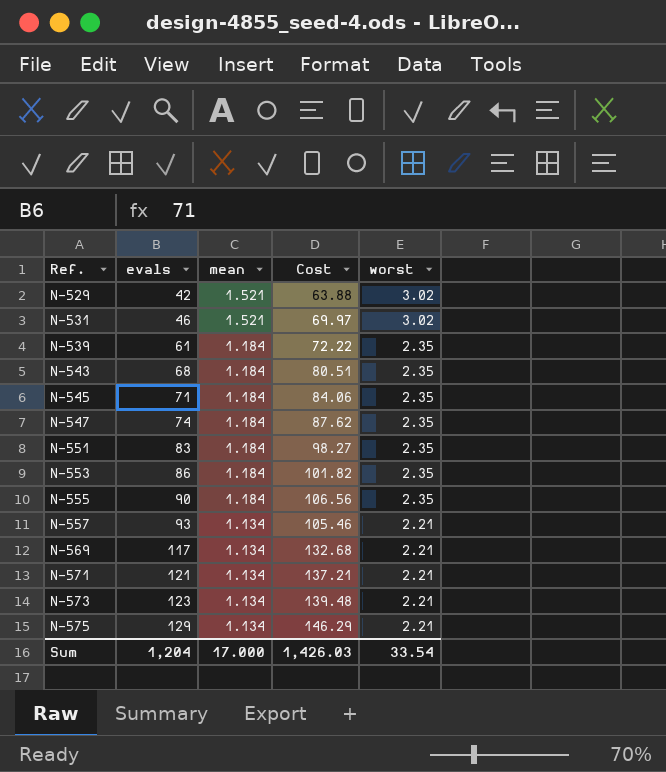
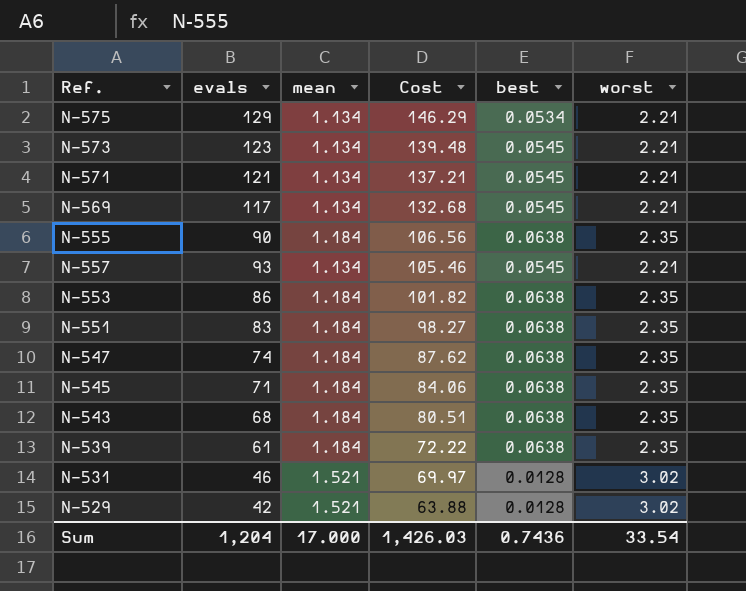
row order: Ref. ascending -> Cost descending
column best | position: none -> 5

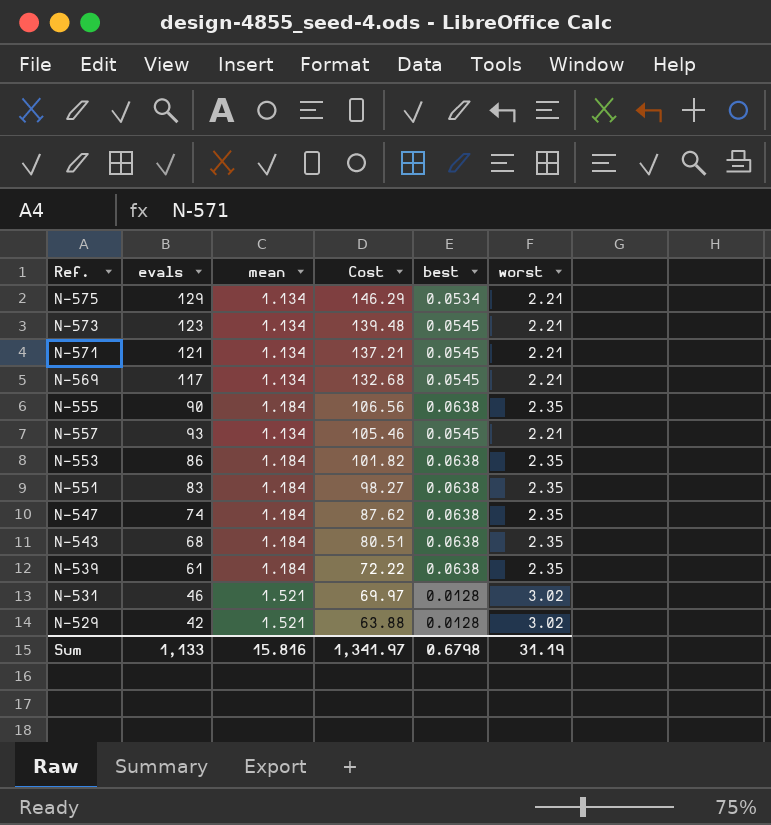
row N-545: 71 | 1.184 | 84.06 | 0.0638 | 2.35 -> none
Sum | evals: 1,204 -> 1,133
Sum | mean: 17.000 -> 15.816
Sum | Cost: 1,426.03 -> 1,341.97
Sum | best: 0.7436 -> 0.6798
Sum | worst: 33.54 -> 31.19

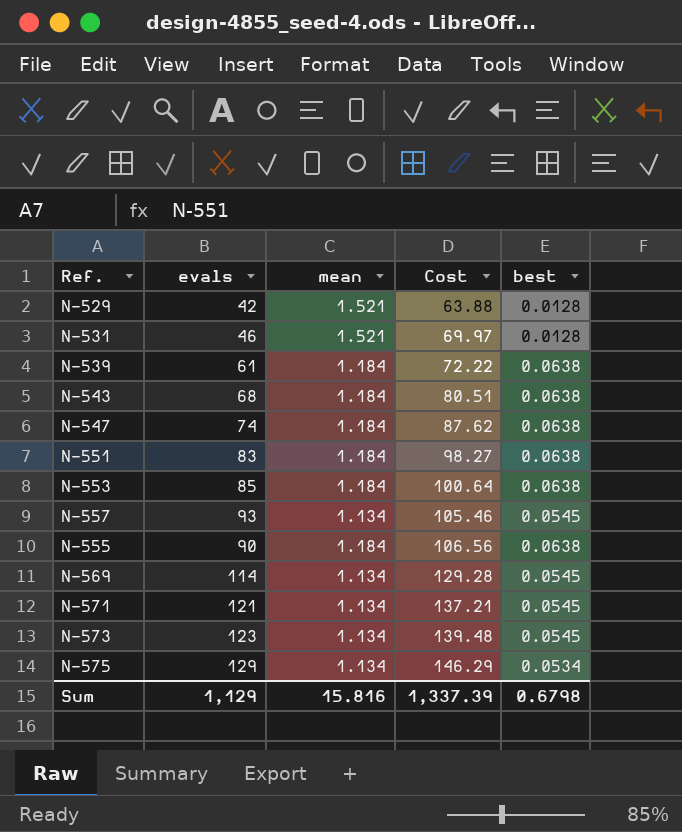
row order: Cost descending -> Cost ascending
column worst | position: 6 -> none
N-553 | evals: 86 -> 85
N-553 | Cost: 101.82 -> 100.64
N-569 | evals: 117 -> 114
N-569 | Cost: 132.68 -> 129.28
Sum | evals: 1,133 -> 1,129
Sum | Cost: 1,341.97 -> 1,337.39

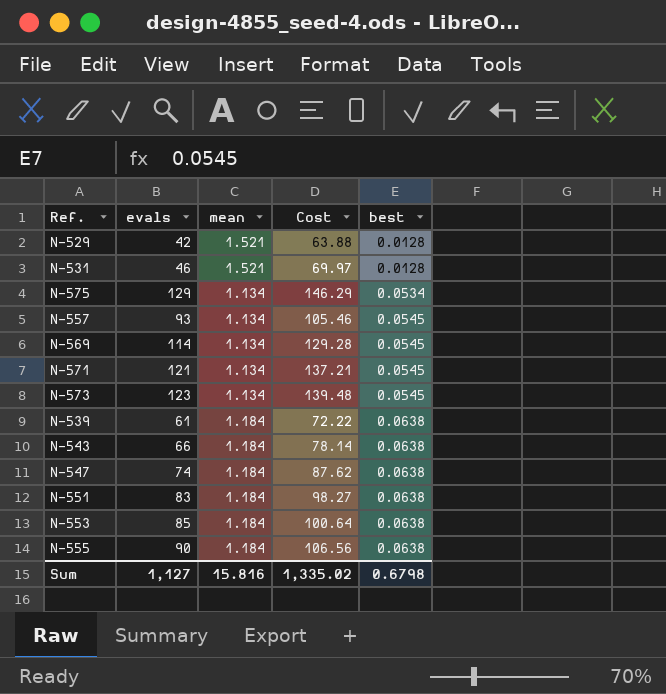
row order: Cost ascending -> best ascending
N-543 | evals: 68 -> 66
N-543 | Cost: 80.51 -> 78.14
Sum | evals: 1,129 -> 1,127
Sum | Cost: 1,337.39 -> 1,335.02

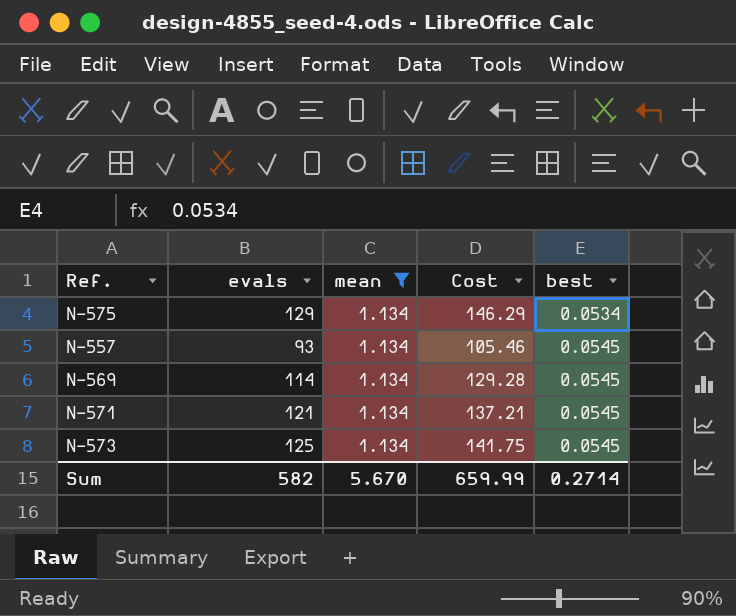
filter: none -> mean = 1.134
N-573 | evals: 123 -> 125
N-573 | Cost: 139.48 -> 141.75
Sum | evals: 1,127 -> 582
Sum | mean: 15.816 -> 5.670
Sum | Cost: 1,335.02 -> 659.99
Sum | best: 0.6798 -> 0.2714

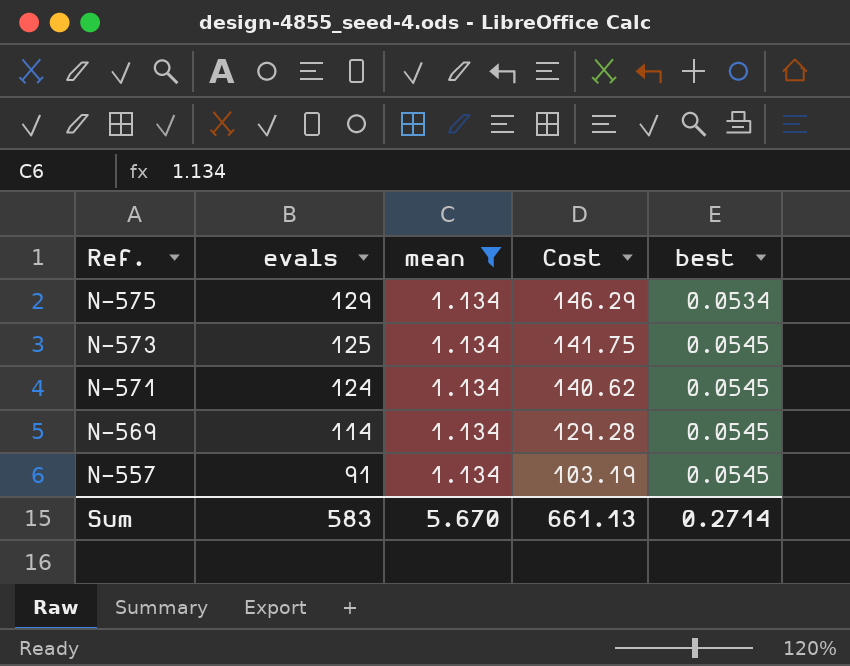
row order: best ascending -> Ref. descending
N-571 | evals: 121 -> 124
N-571 | Cost: 137.21 -> 140.62
N-557 | evals: 93 -> 91
N-557 | Cost: 105.46 -> 103.19
Sum | evals: 582 -> 583
Sum | Cost: 659.99 -> 661.13

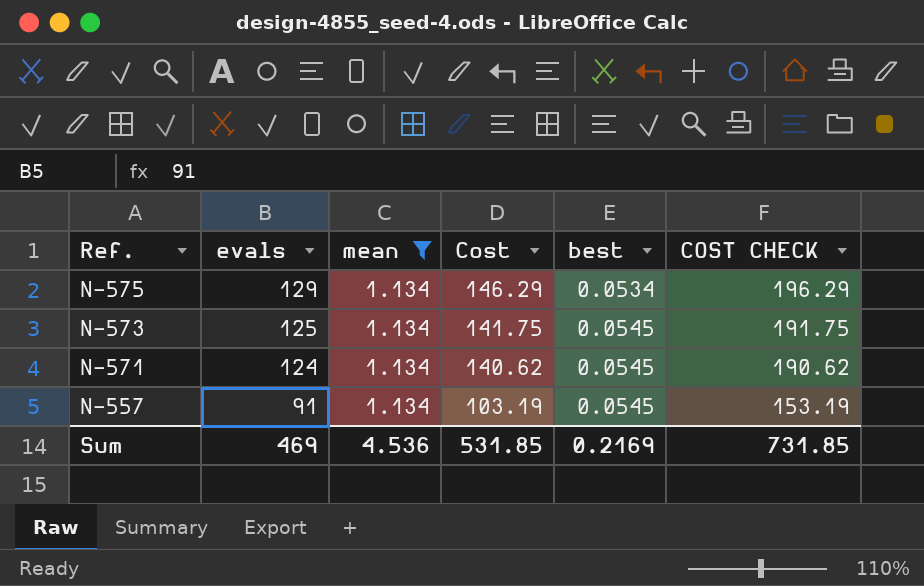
column COST CHECK | formula: none -> [Cost] + 50
row N-569: 114 | 1.134 | 129.28 | 0.0545 -> none
Sum | evals: 583 -> 469
Sum | mean: 5.670 -> 4.536
Sum | Cost: 661.13 -> 531.85
Sum | best: 0.2714 -> 0.2169

